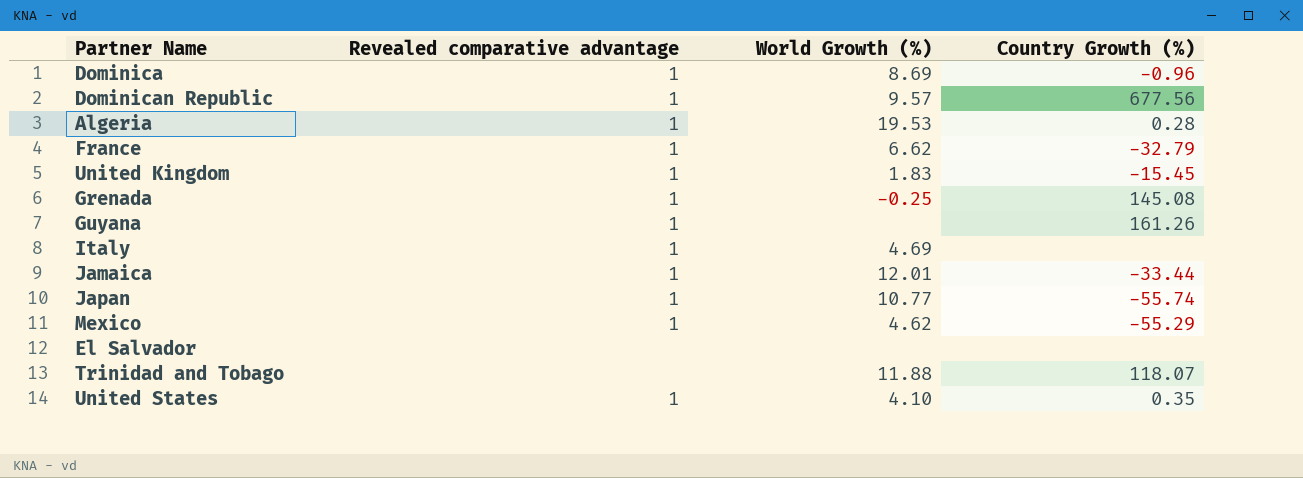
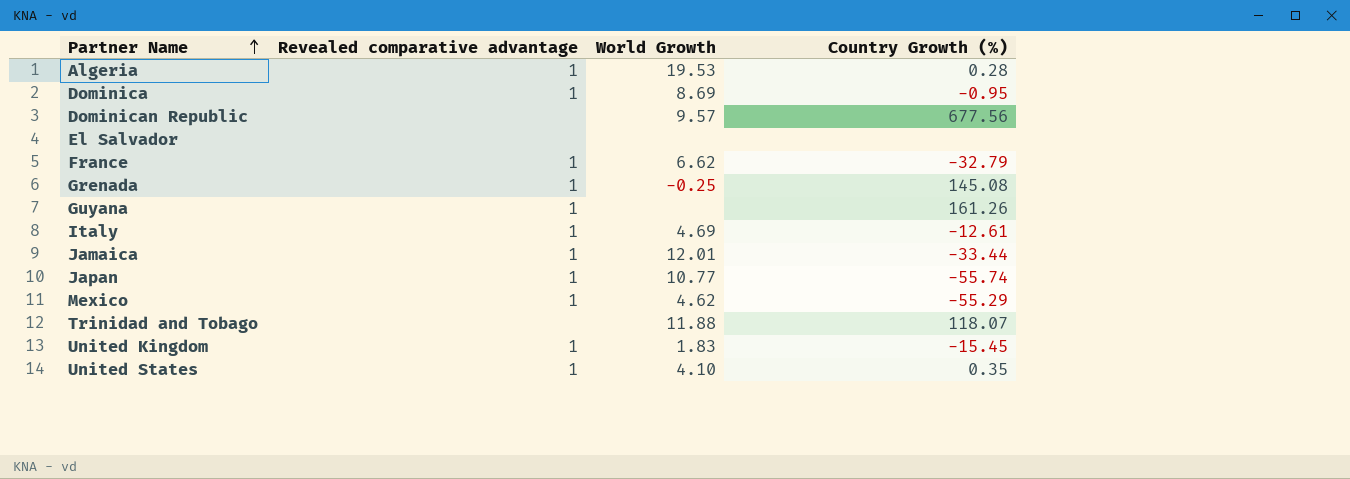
row order: none -> Partner Name ascending
column name: World Growth (%) -> World Growth
Dominica | Country Growth (%): -0.96 -> -0.95
Dominican Republic | Revealed comparative advantage: 1 -> none
Italy | Country Growth (%): none -> -12.61

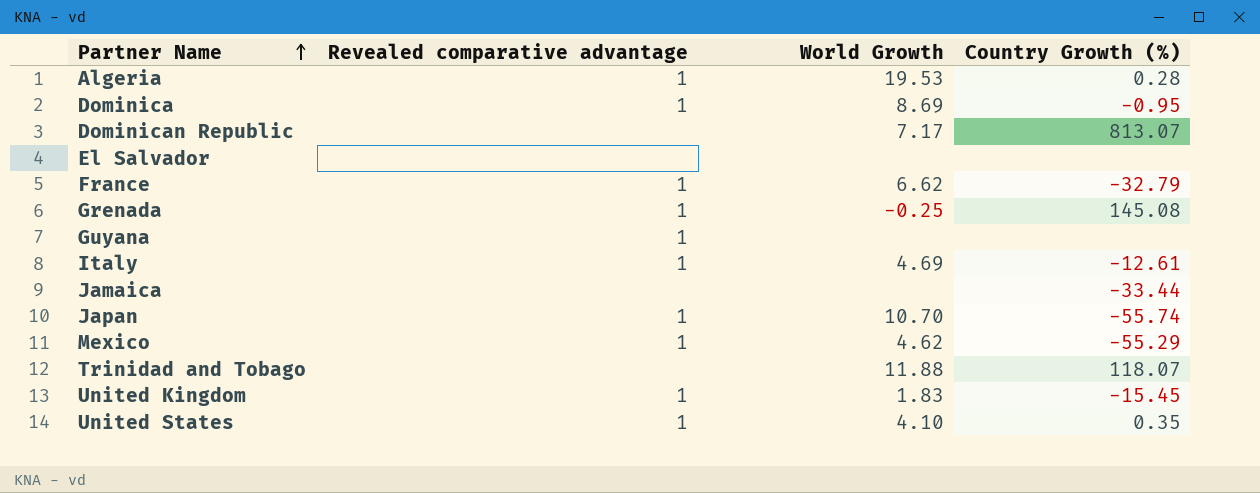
Dominican Republic | World Growth: 9.57 -> 7.17
Dominican Republic | Country Growth (%): 677.56 -> 813.07
Guyana | Country Growth (%): 161.26 -> none
Jamaica | Revealed comparative advantage: 1 -> none
Jamaica | World Growth: 12.01 -> none
Japan | World Growth: 10.77 -> 10.70

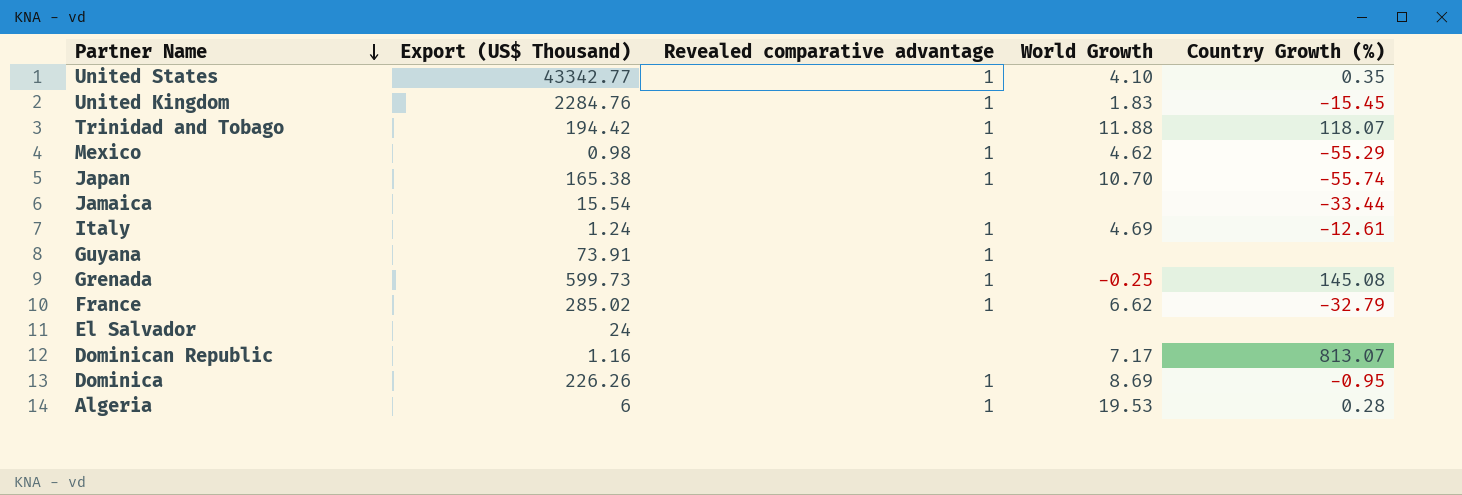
row order: Partner Name ascending -> Partner Name descending
column Export (US$ Thousand) | position: none -> 2
Trinidad and Tobago | Revealed comparative advantage: none -> 1

